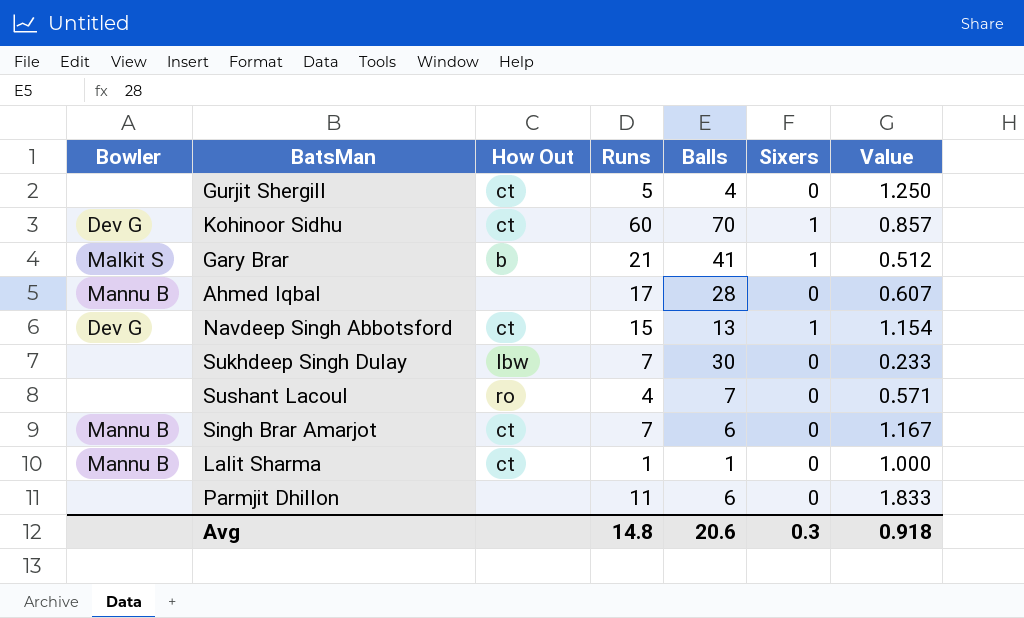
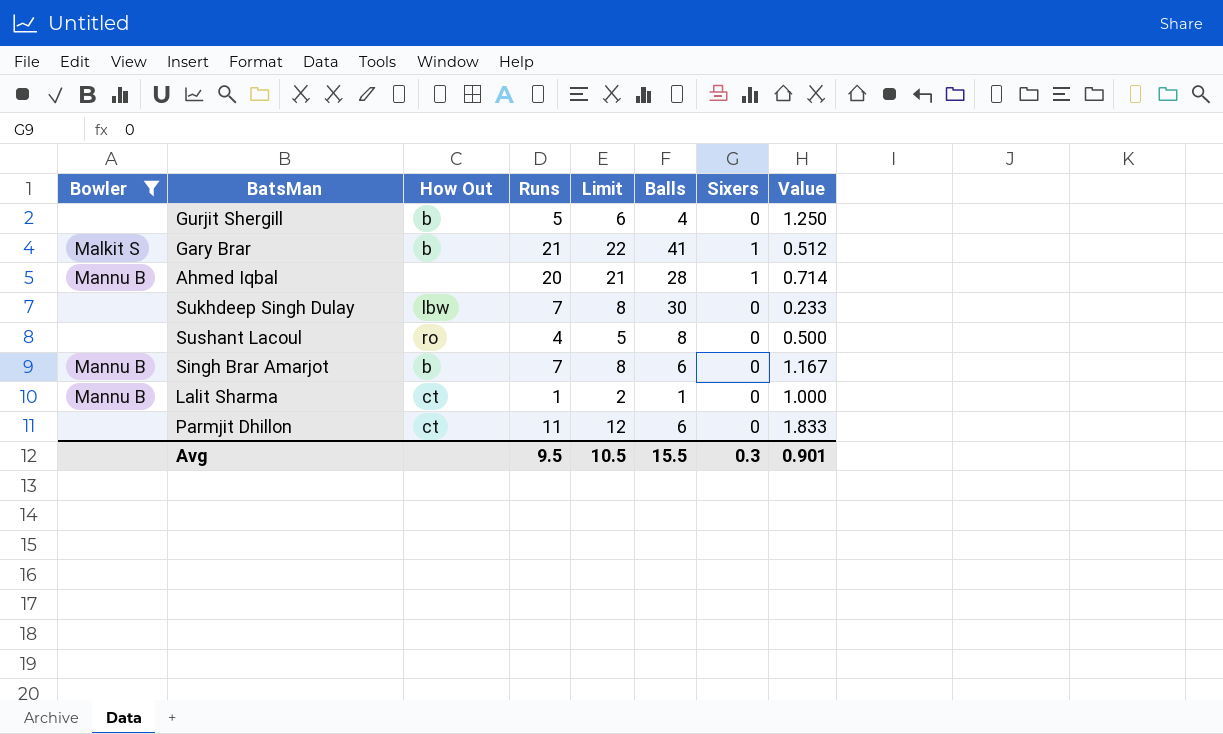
filter: none -> Bowler != Dev G
column Limit | formula: none -> [Runs] + 1
Gurjit Shergill | How Out: ct -> b
Ahmed Iqbal | Runs: 17 -> 20
Ahmed Iqbal | Sixers: 0 -> 1
Ahmed Iqbal | Value: 0.607 -> 0.714
Sushant Lacoul | Balls: 7 -> 8
Sushant Lacoul | Value: 0.571 -> 0.500
Singh Brar Amarjot | How Out: ct -> b
Parmjit Dhillon | How Out: none -> ct
Avg | Runs: 14.8 -> 9.5
Avg | Balls: 20.6 -> 15.5
Avg | Value: 0.918 -> 0.901

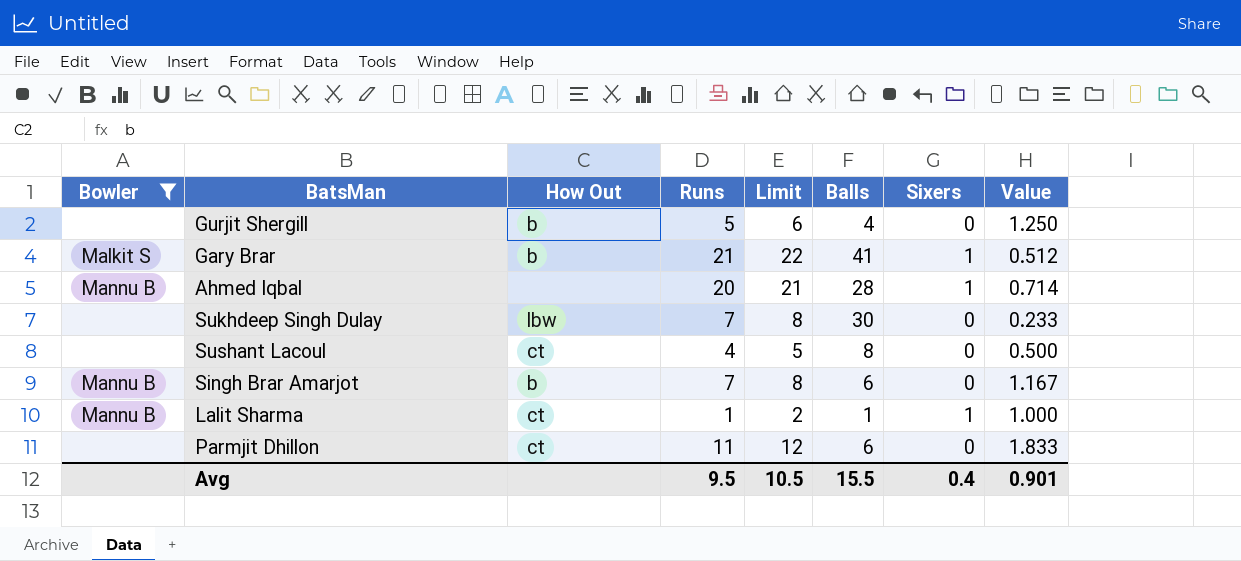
Sushant Lacoul | How Out: ro -> ct
Lalit Sharma | Sixers: 0 -> 1
Avg | Sixers: 0.3 -> 0.4

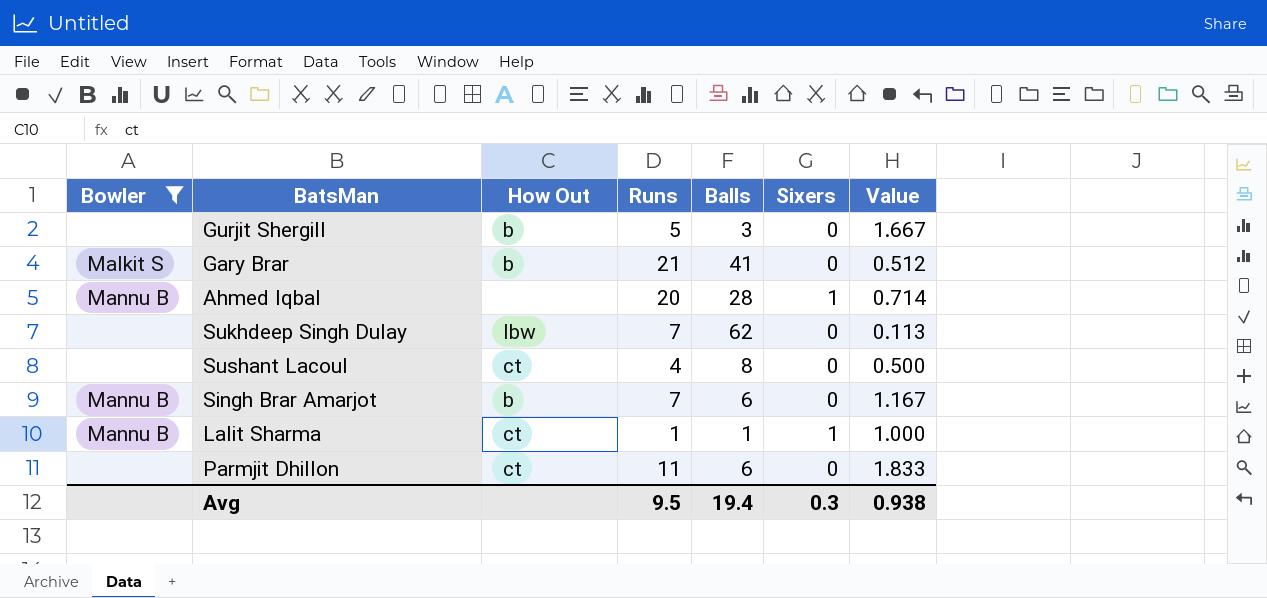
column Limit | formula: [Runs] + 1 -> none
Gurjit Shergill | Balls: 4 -> 3
Gurjit Shergill | Value: 1.250 -> 1.667
Gary Brar | Sixers: 1 -> 0
Sukhdeep Singh Dulay | Balls: 30 -> 62
Sukhdeep Singh Dulay | Value: 0.233 -> 0.113
Avg | Balls: 15.5 -> 19.4
Avg | Sixers: 0.4 -> 0.3
Avg | Value: 0.901 -> 0.938

